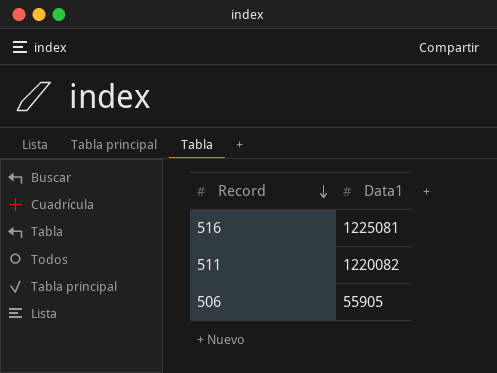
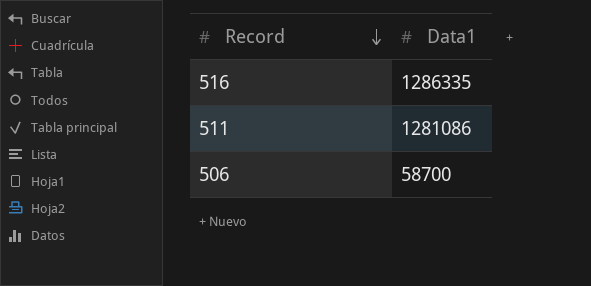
516 | Data1: 1225081 -> 1286335
511 | Data1: 1220082 -> 1281086
506 | Data1: 55905 -> 58700

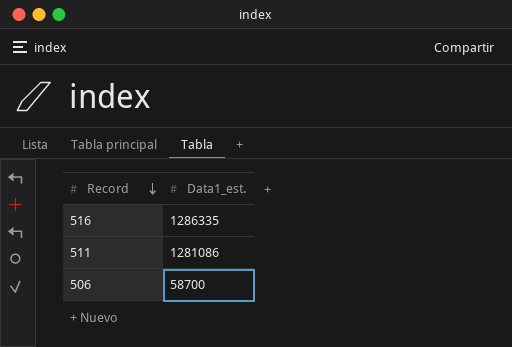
column name: Data1 -> Data1_est.

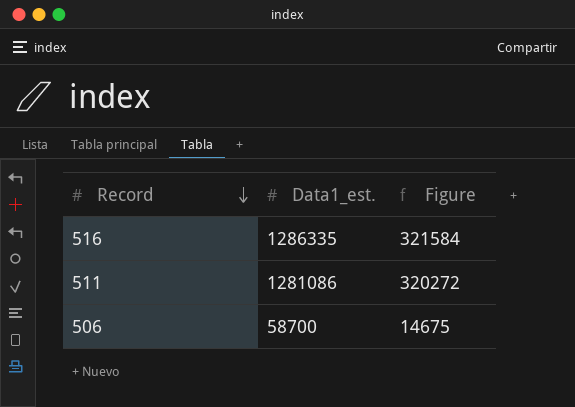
column Figure | formula: none -> [Data1_est.] * 0.25

